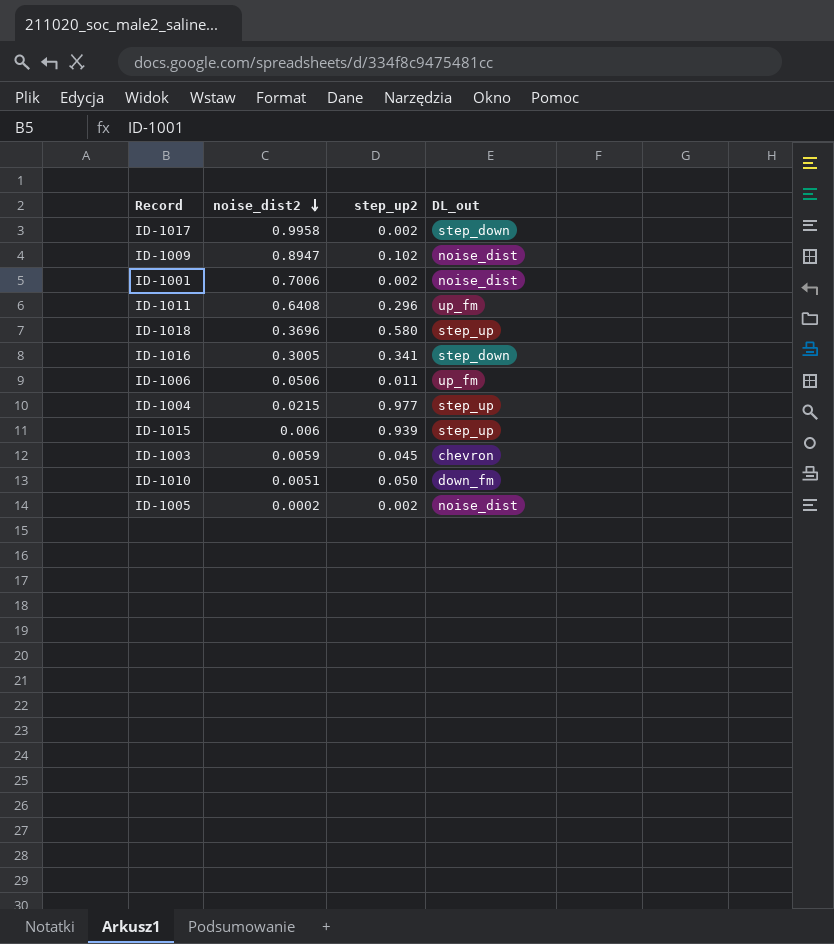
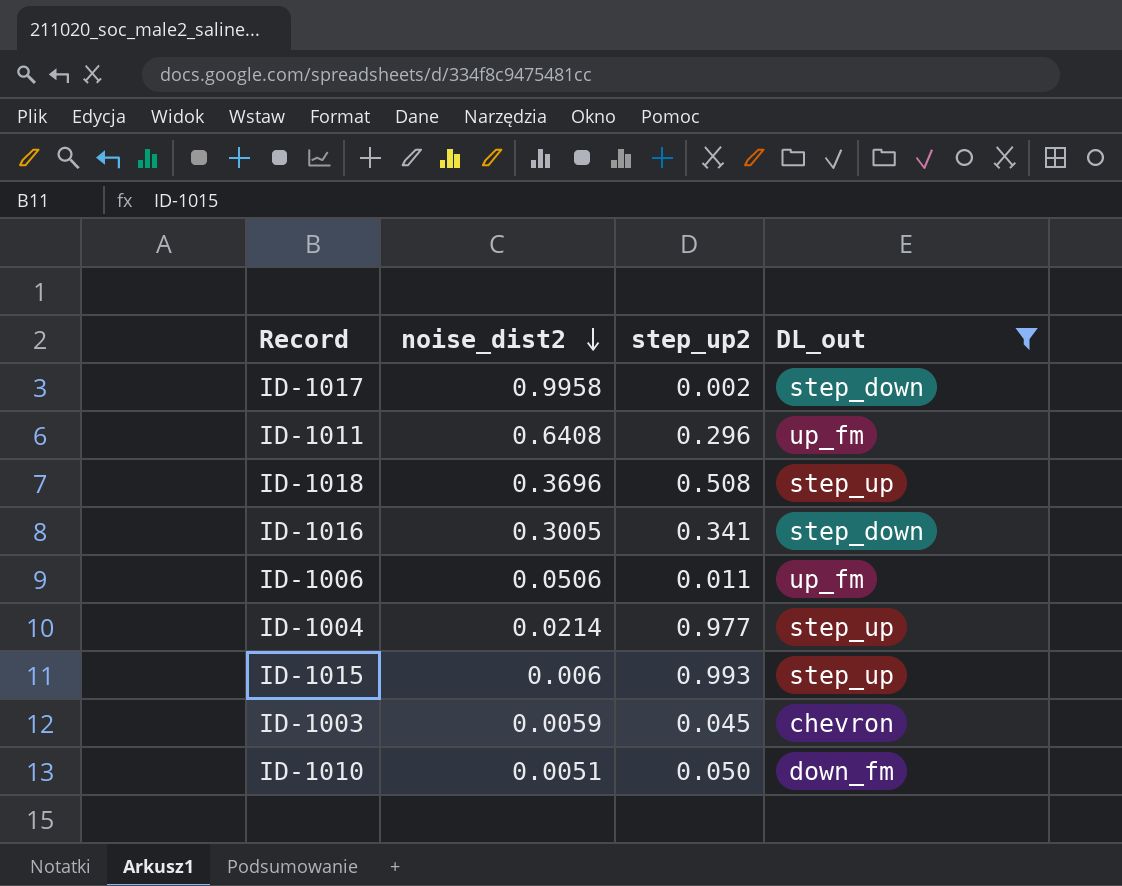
filter: none -> DL_out != noise_dist
ID-1018 | step_up2: 0.580 -> 0.508
ID-1004 | noise_dist2: 0.0215 -> 0.0214
ID-1015 | step_up2: 0.939 -> 0.993

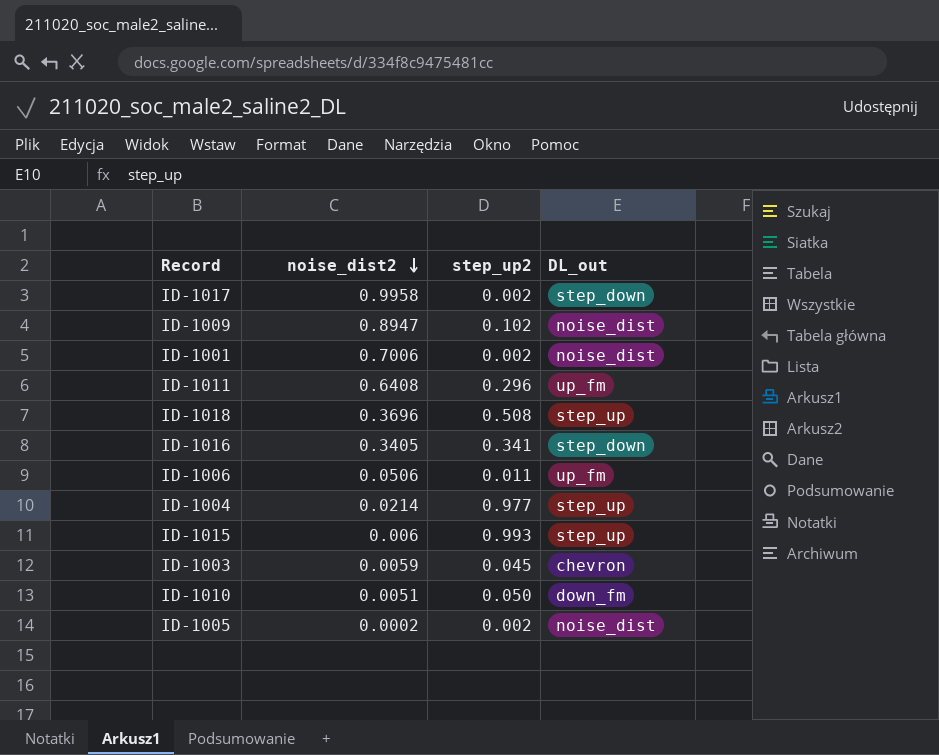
filter: DL_out != noise_dist -> none
ID-1016 | noise_dist2: 0.3005 -> 0.3405

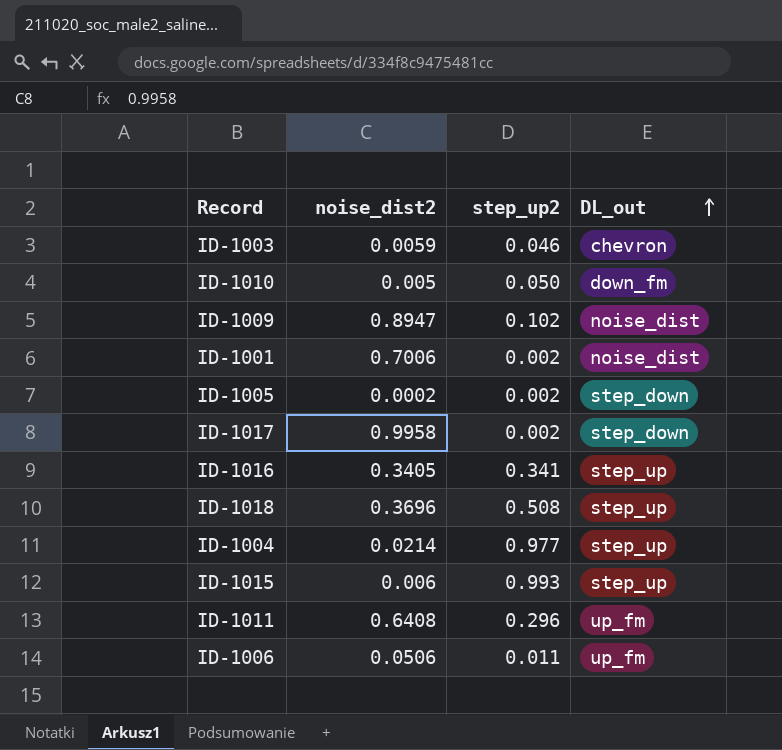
row order: noise_dist2 descending -> DL_out ascending
ID-1003 | step_up2: 0.045 -> 0.046
ID-1010 | noise_dist2: 0.0051 -> 0.005
ID-1005 | DL_out: noise_dist -> step_down
ID-1016 | DL_out: step_down -> step_up

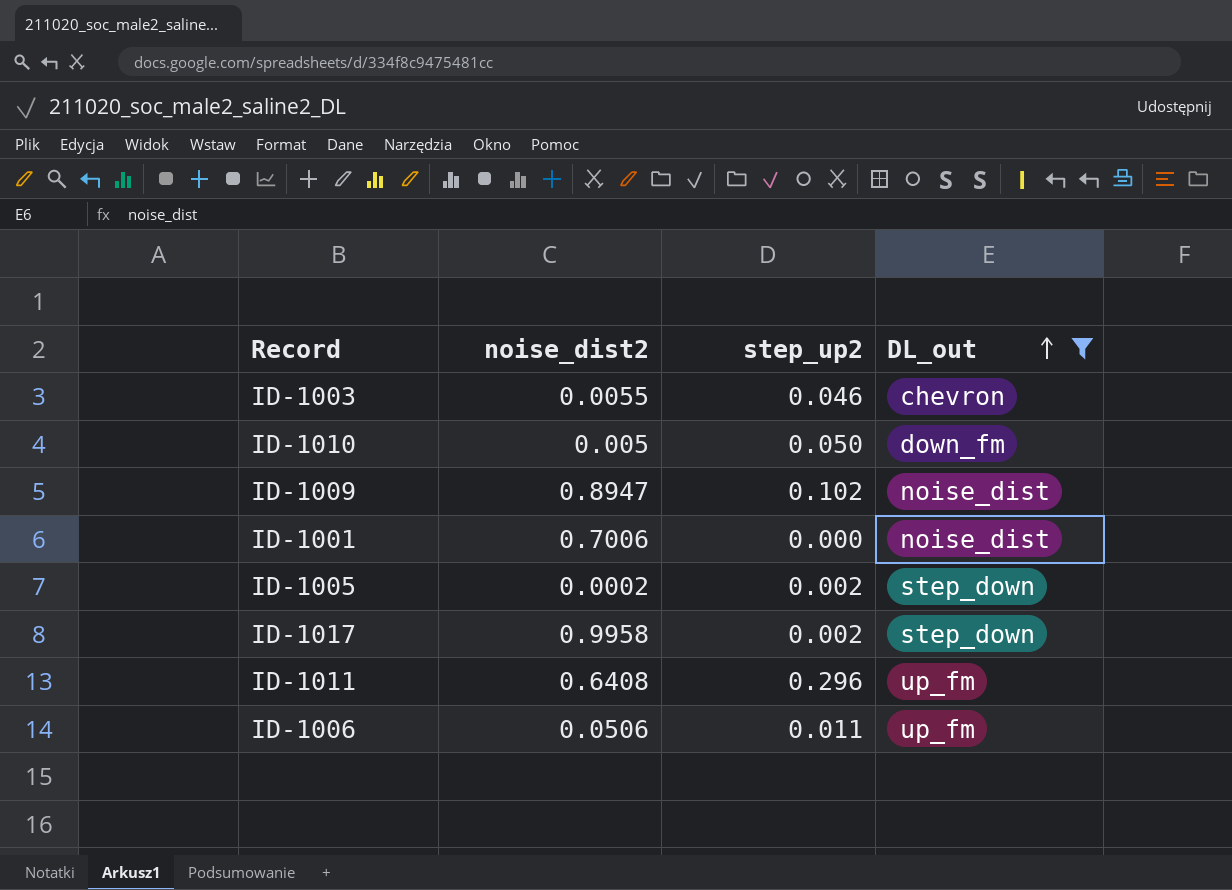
filter: none -> DL_out != step_up
ID-1003 | noise_dist2: 0.0059 -> 0.0055
ID-1001 | step_up2: 0.002 -> 0.000

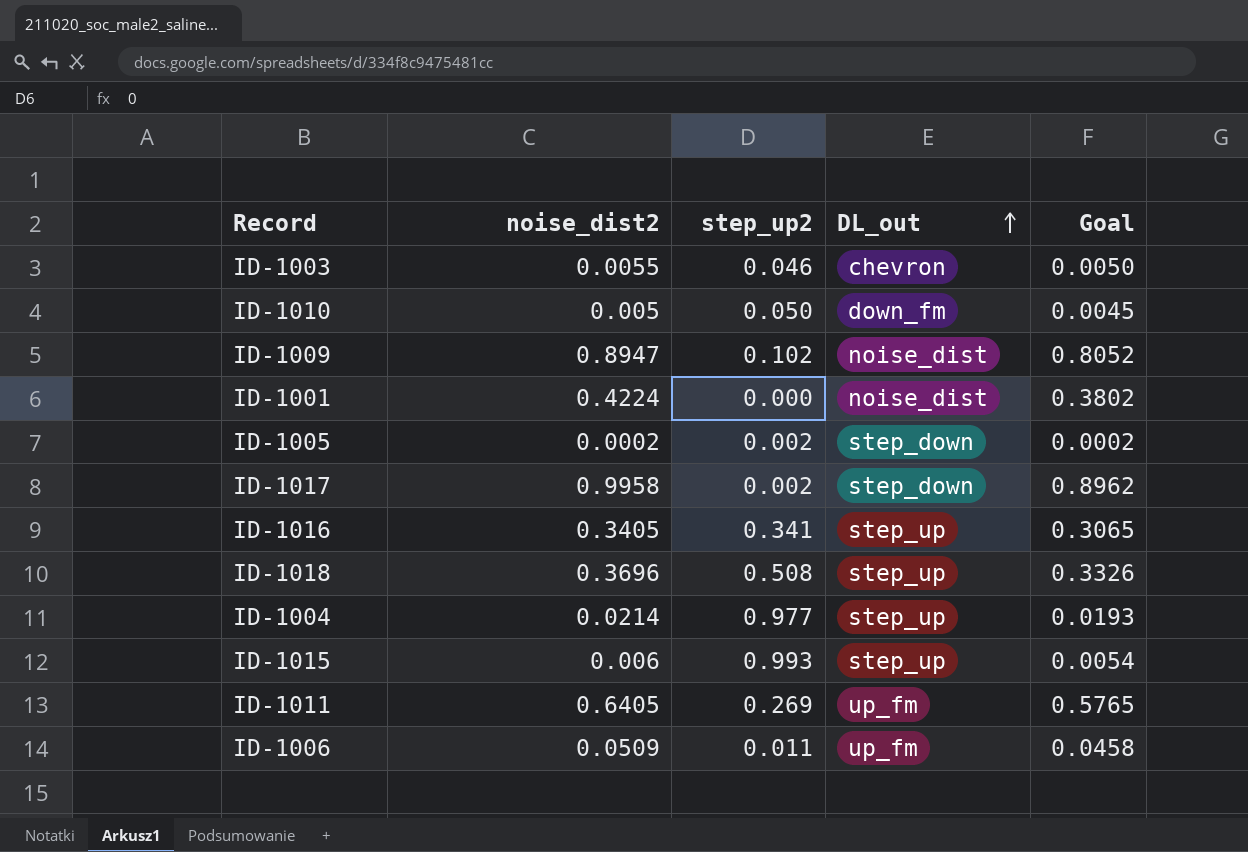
filter: DL_out != step_up -> none
column Goal | formula: none -> [noise_dist2] * 0.9
ID-1001 | noise_dist2: 0.7006 -> 0.4224
ID-1011 | noise_dist2: 0.6408 -> 0.6405
ID-1011 | step_up2: 0.296 -> 0.269
ID-1006 | noise_dist2: 0.0506 -> 0.0509

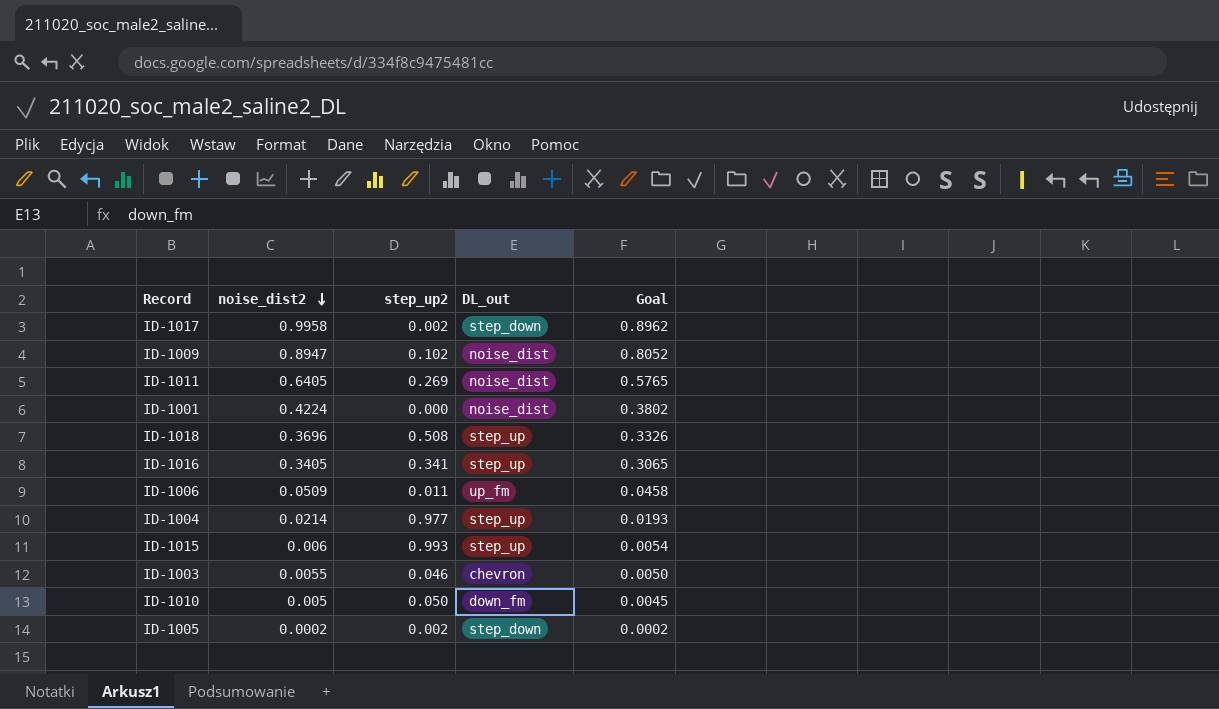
row order: DL_out ascending -> noise_dist2 descending
ID-1011 | DL_out: up_fm -> noise_dist

